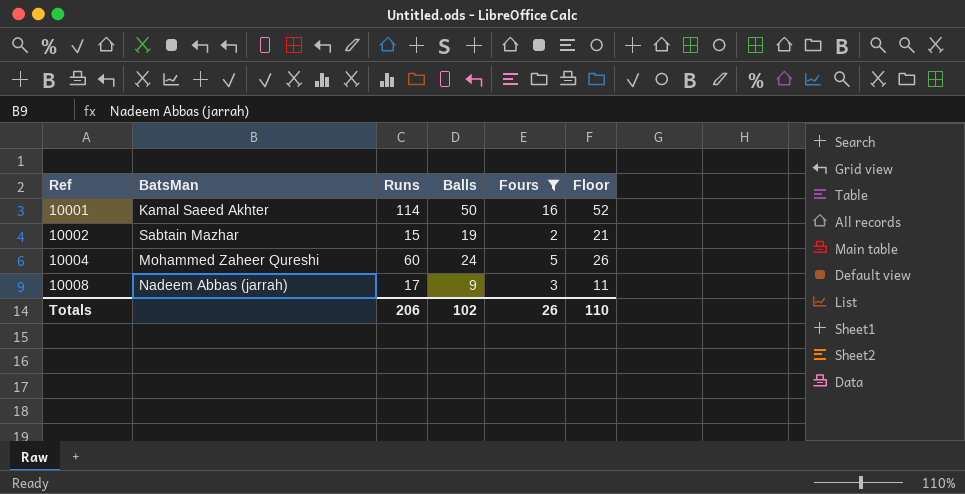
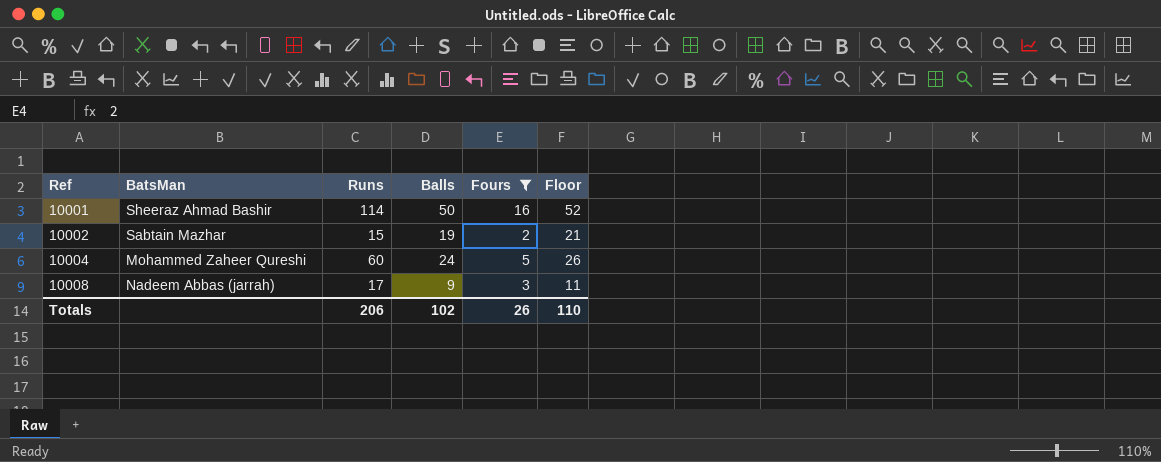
10001 | BatsMan: Kamal Saeed Akhter -> Sheeraz Ahmad Bashir

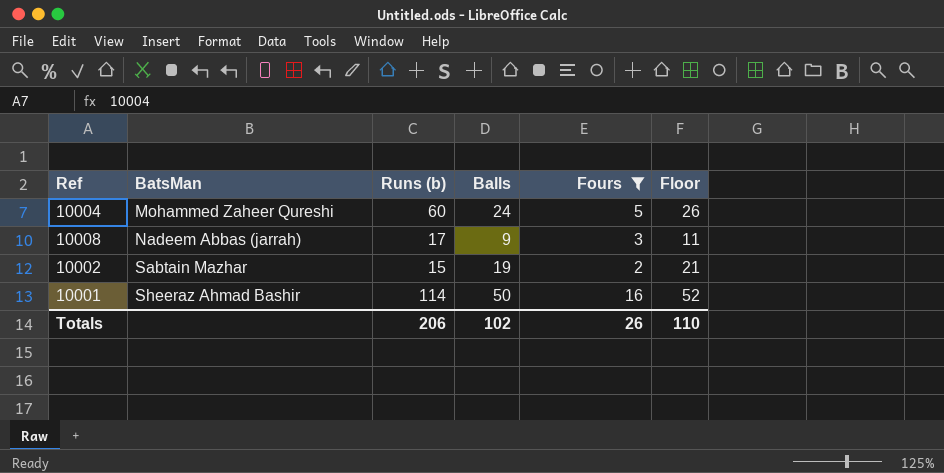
row order: Ref ascending -> BatsMan ascending
column name: Runs -> Runs (b)

